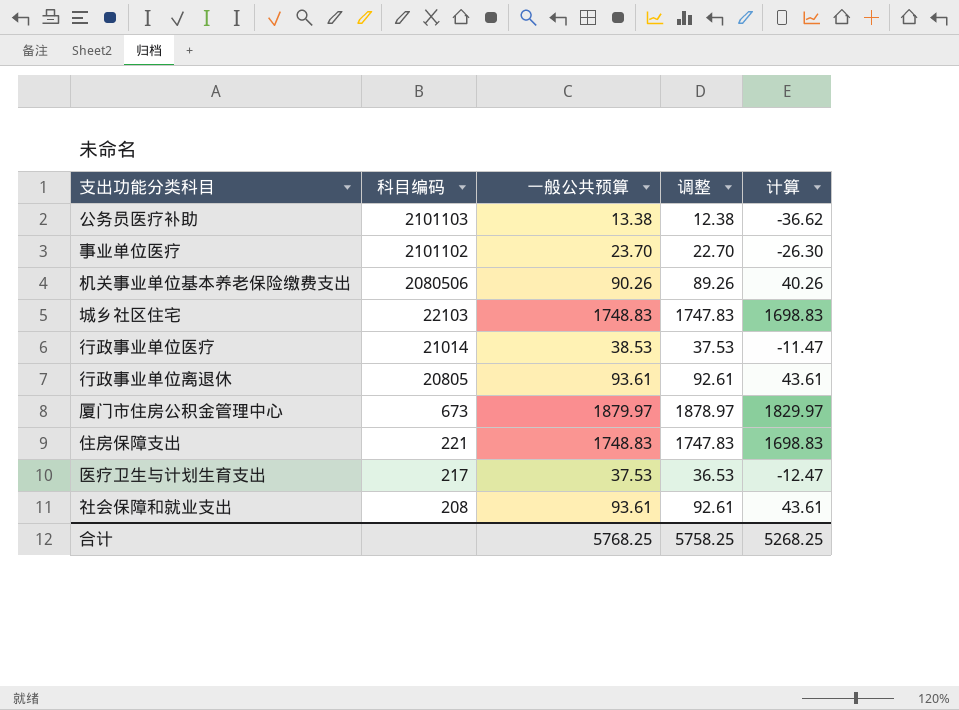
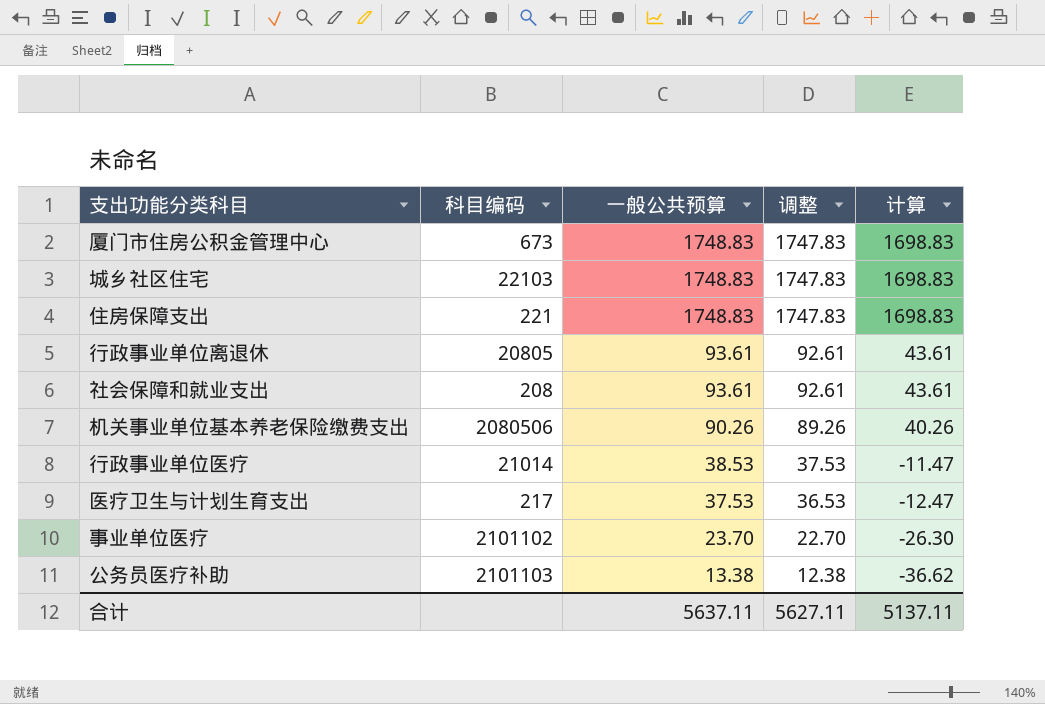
row order: 科目编码 descending -> 一般公共预算 descending
厦门市住房公积金管理中心 | 一般公共预算: 1879.97 -> 1748.83
厦门市住房公积金管理中心 | 调整: 1878.97 -> 1747.83
厦门市住房公积金管理中心 | 计算: 1829.97 -> 1698.83
合计 | 一般公共预算: 5768.25 -> 5637.11
合计 | 调整: 5758.25 -> 5627.11
合计 | 计算: 5268.25 -> 5137.11

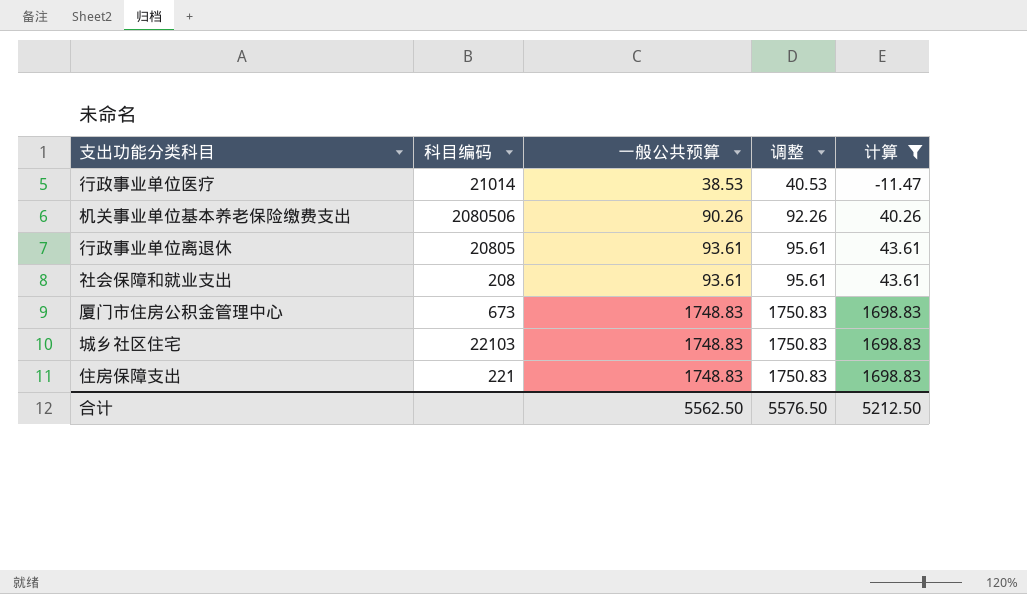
filter: none -> 计算 >= -11.47
row order: 一般公共预算 descending -> 一般公共预算 ascending
column 调整 | formula: [一般公共预算] - 1 -> [一般公共预算] + 2
合计 | 一般公共预算: 5637.11 -> 5562.50
合计 | 调整: 5627.11 -> 5576.50
合计 | 计算: 5137.11 -> 5212.50

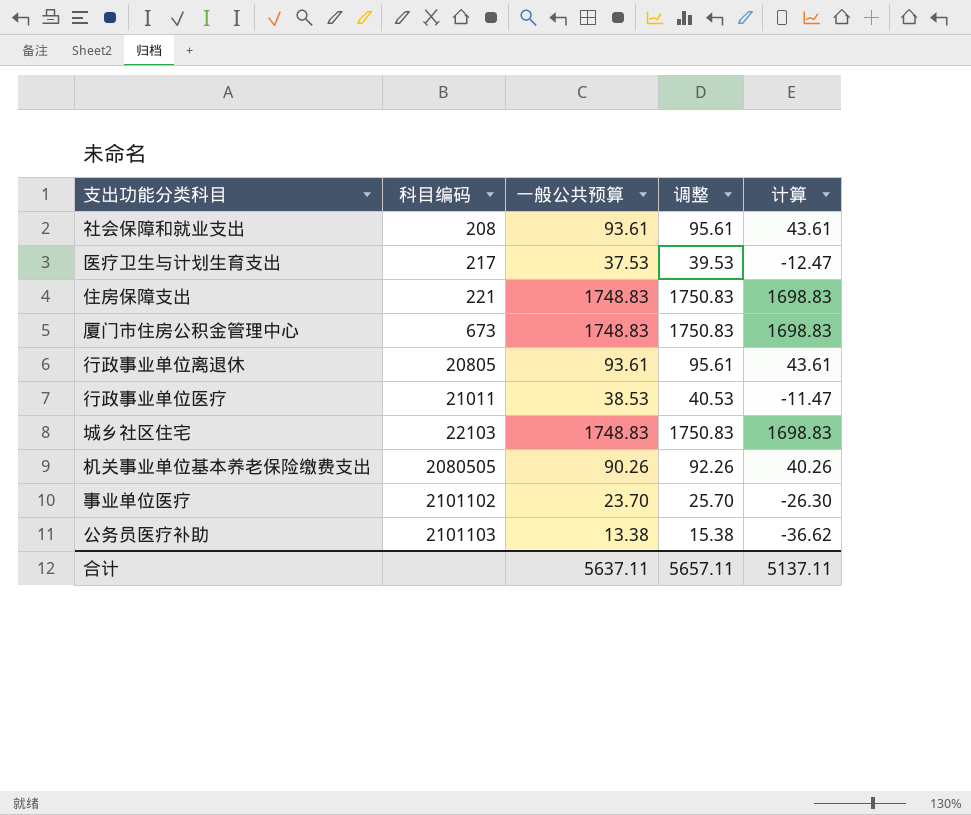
filter: 计算 >= -11.47 -> none
row order: 一般公共预算 ascending -> 科目编码 ascending
行政事业单位医疗 | 科目编码: 21014 -> 21011
机关事业单位基本养老保险缴费支出 | 科目编码: 2080506 -> 2080505
合计 | 一般公共预算: 5562.50 -> 5637.11
合计 | 调整: 5576.50 -> 5657.11
合计 | 计算: 5212.50 -> 5137.11

